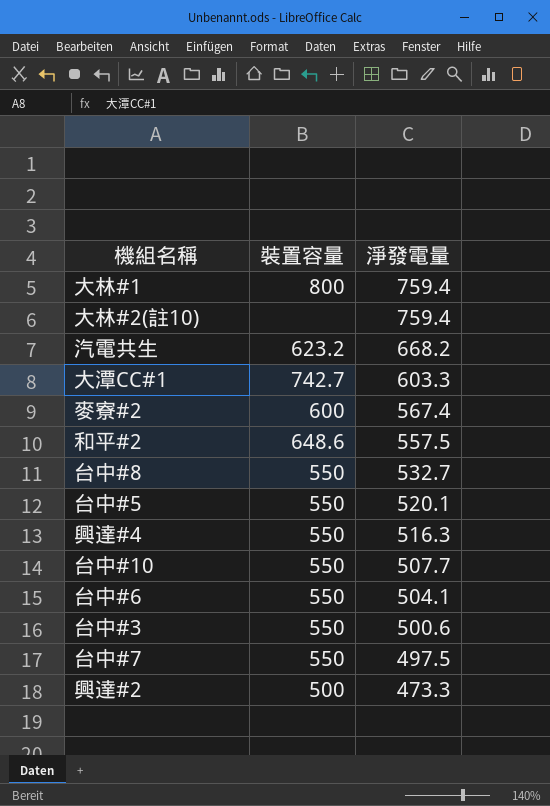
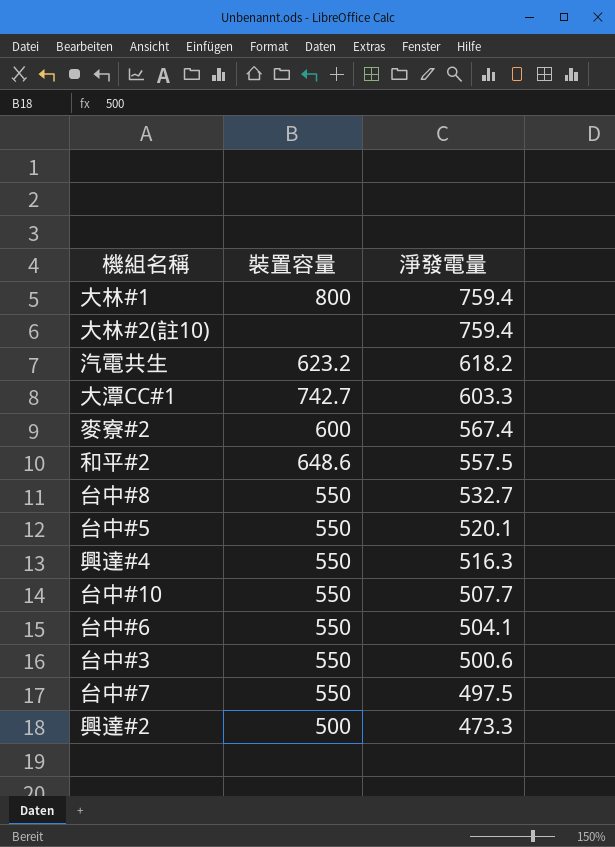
汽電共生 | 淨發電量: 668.2 -> 618.2

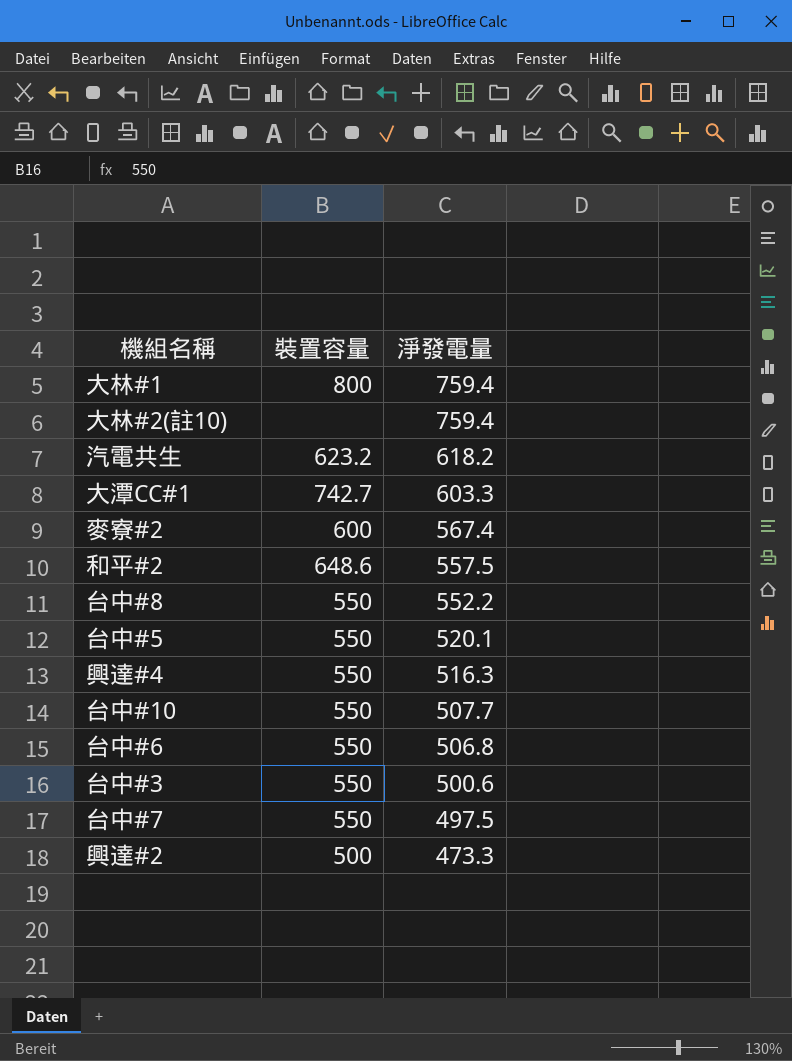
台中#8 | 淨發電量: 532.7 -> 552.2
台中#6 | 淨發電量: 504.1 -> 506.8

